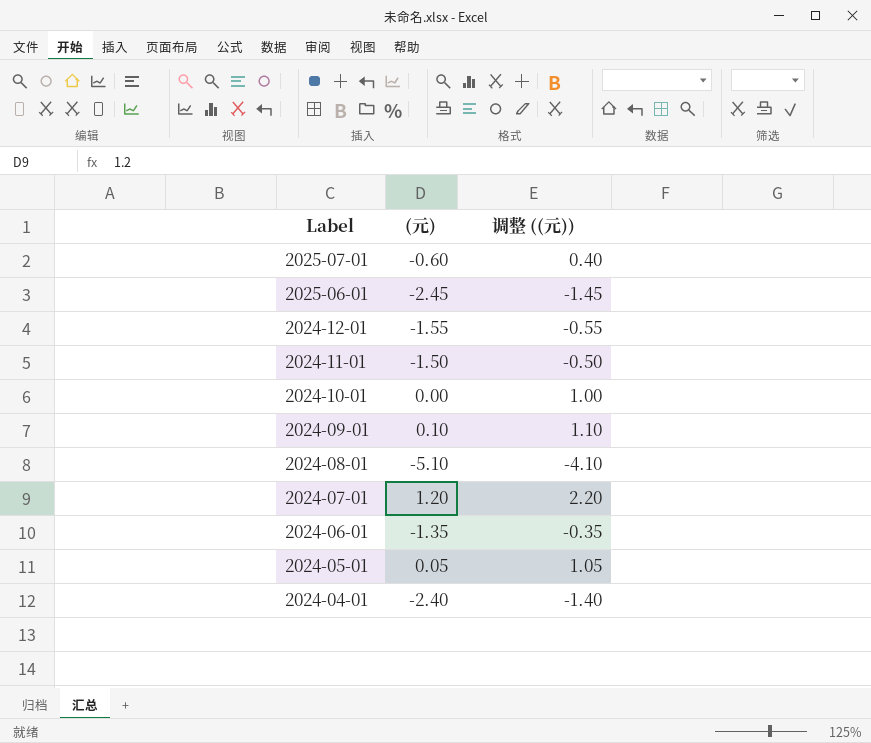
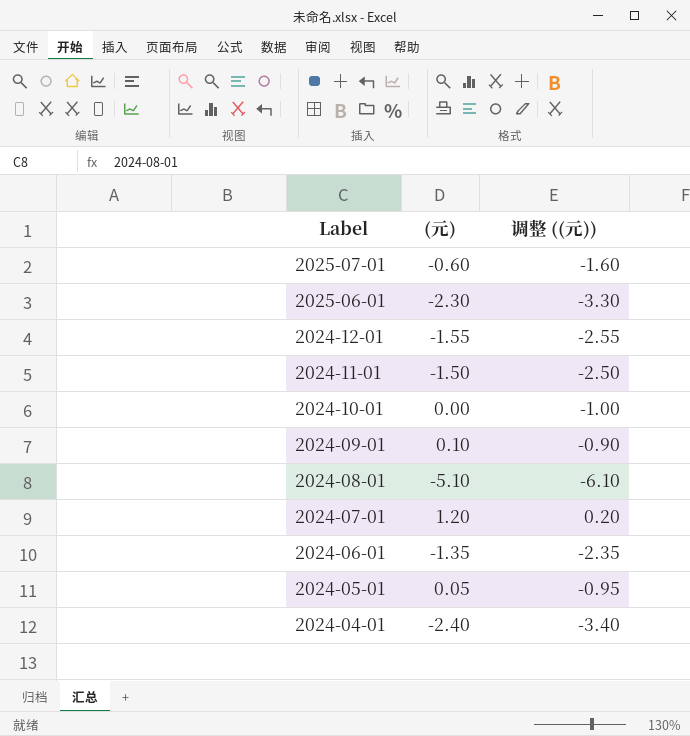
column 调整 ((元)) | formula: [(元)] + 1 -> [(元)] - 1
2025-06-01 | (元): -2.45 -> -2.30

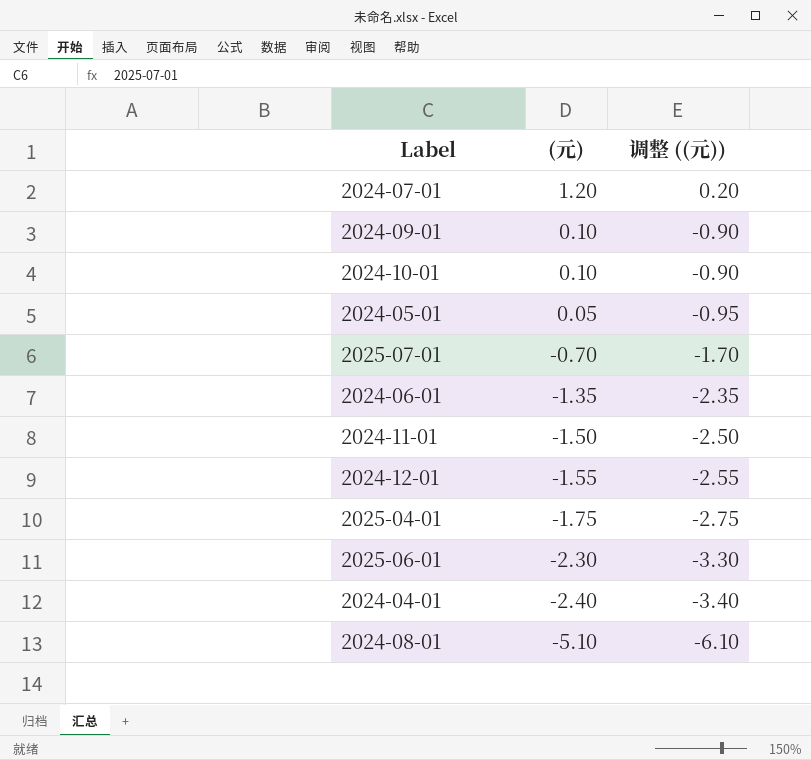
row order: Label descending -> (元) descending
2024-10-01 | (元): 0.00 -> 0.10
2024-10-01 | 调整 ((元)): -1.00 -> -0.90
2025-07-01 | (元): -0.60 -> -0.70
2025-07-01 | 调整 ((元)): -1.60 -> -1.70
row 2025-04-01: none -> -1.75 | -2.75

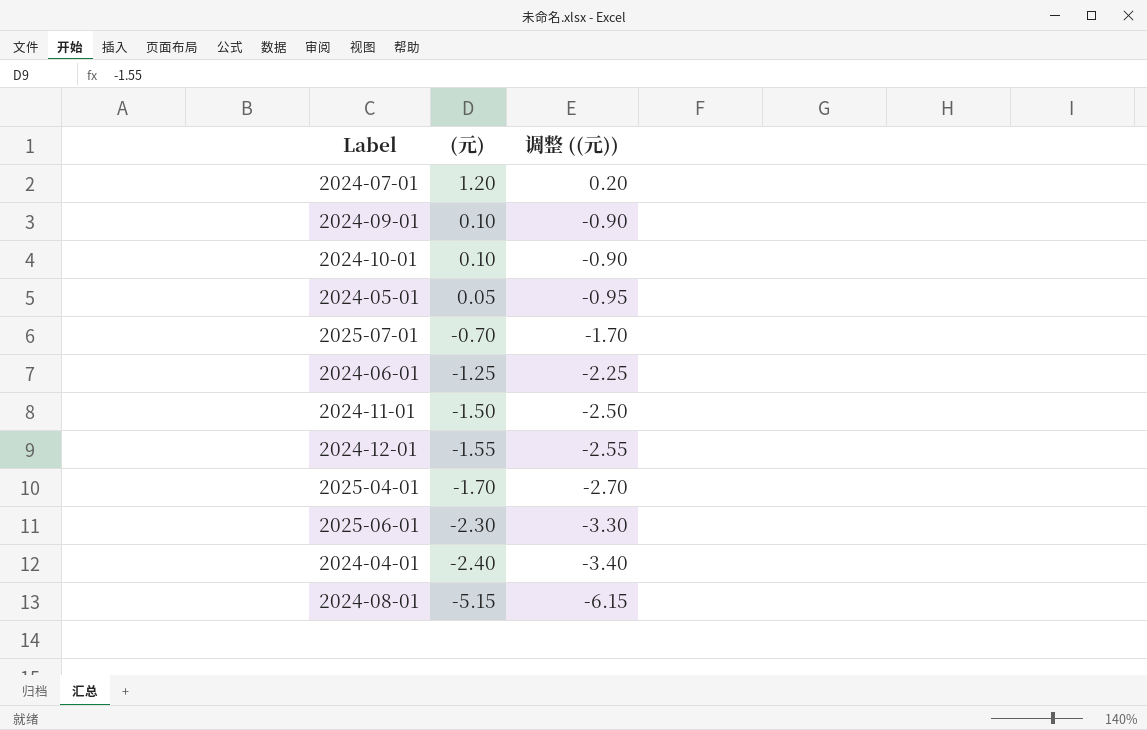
2024-06-01 | (元): -1.35 -> -1.25
2024-06-01 | 调整 ((元)): -2.35 -> -2.25
2025-04-01 | (元): -1.75 -> -1.70
2025-04-01 | 调整 ((元)): -2.75 -> -2.70
2024-08-01 | (元): -5.10 -> -5.15
2024-08-01 | 调整 ((元)): -6.10 -> -6.15

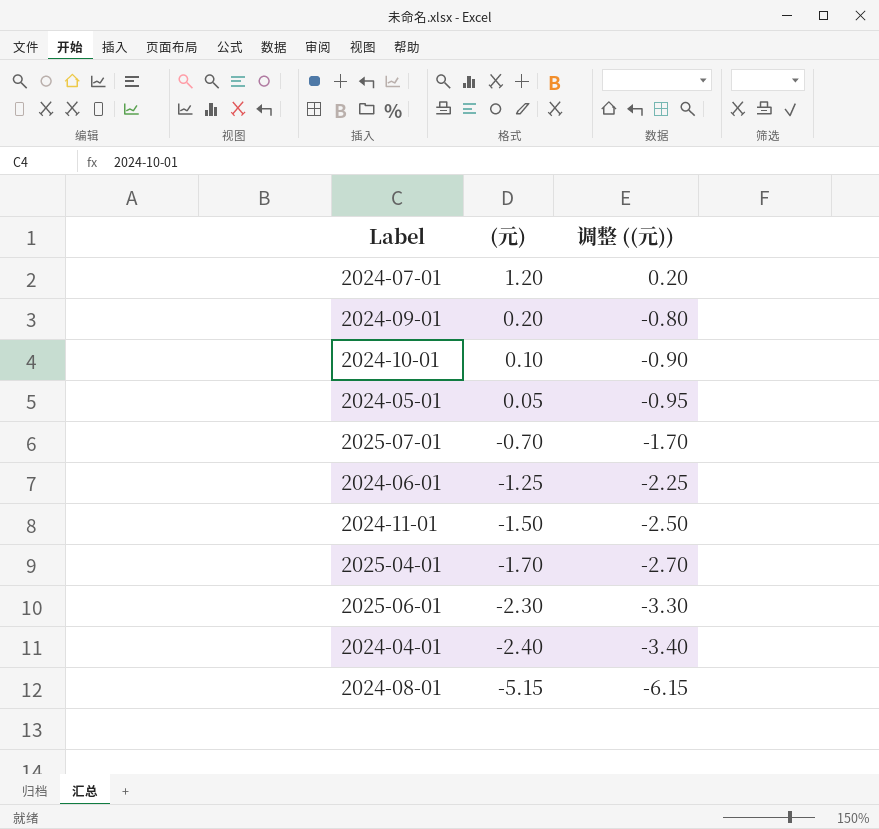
row 2024-12-01: -1.55 | -2.55 -> none
2024-09-01 | (元): 0.10 -> 0.20
2024-09-01 | 调整 ((元)): -0.90 -> -0.80

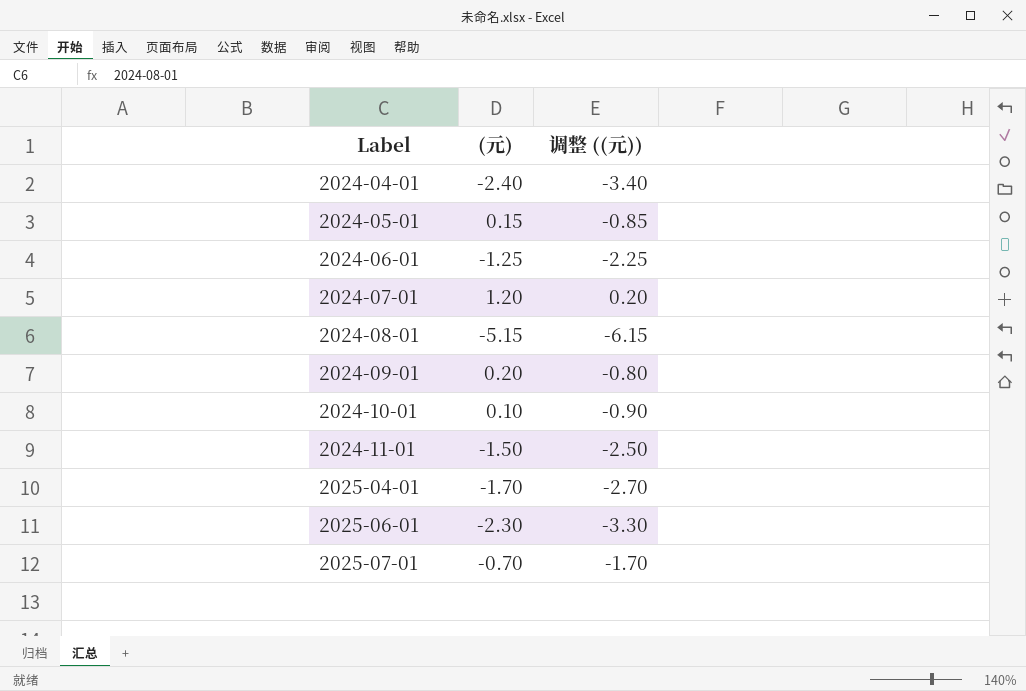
row order: (元) descending -> Label ascending
2024-05-01 | (元): 0.05 -> 0.15
2024-05-01 | 调整 ((元)): -0.95 -> -0.85

